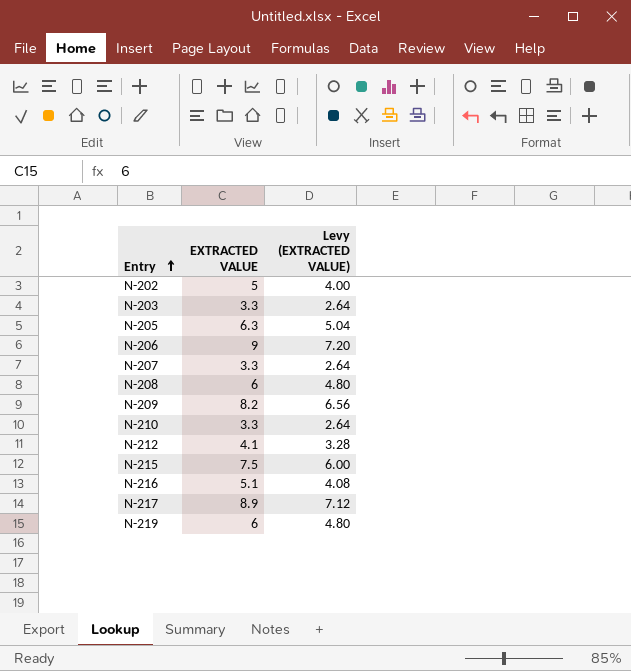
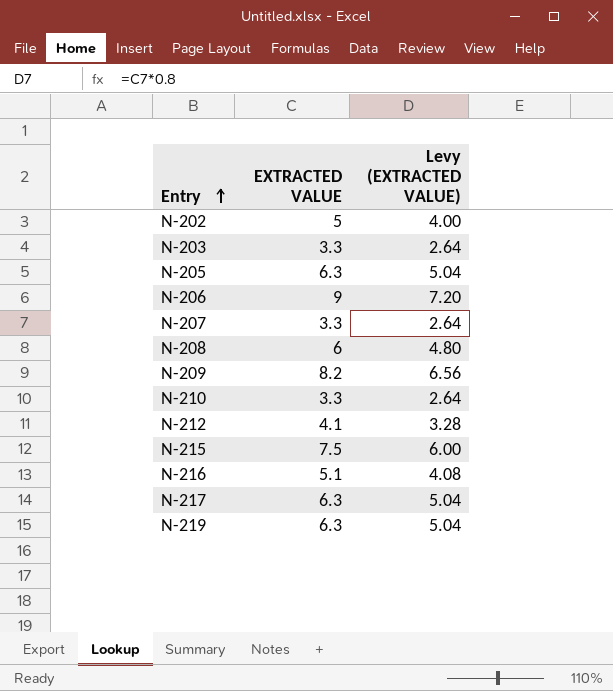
N-217 | EXTRACTED VALUE: 8.9 -> 6.3
N-217 | Levy (EXTRACTED VALUE): 7.12 -> 5.04
N-219 | EXTRACTED VALUE: 6 -> 6.3
N-219 | Levy (EXTRACTED VALUE): 4.80 -> 5.04

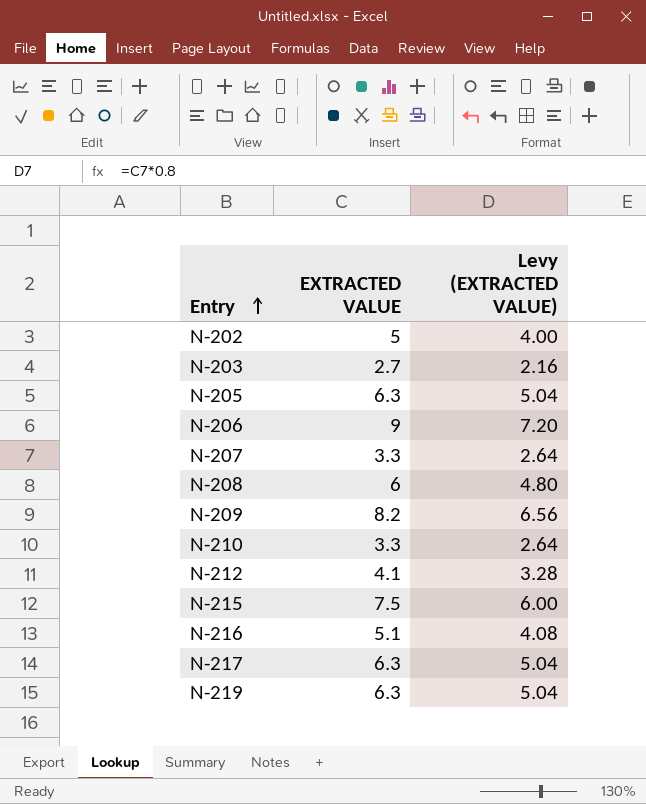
N-203 | EXTRACTED VALUE: 3.3 -> 2.7
N-203 | Levy (EXTRACTED VALUE): 2.64 -> 2.16

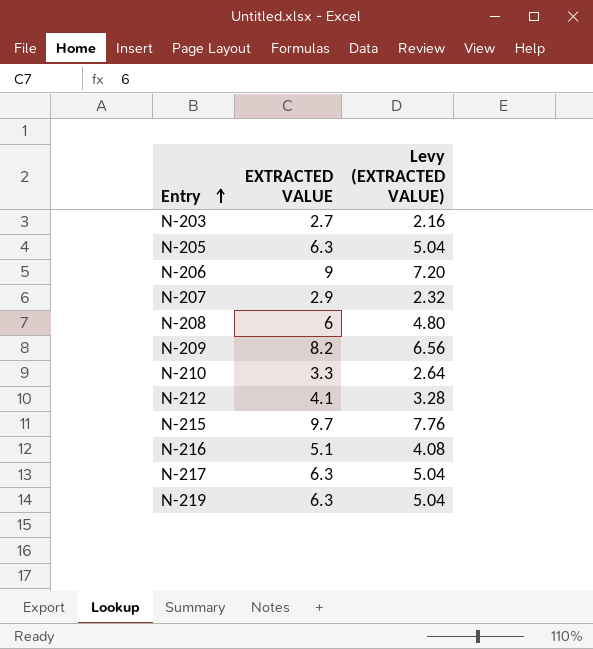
row N-202: 5 | 4.00 -> none
N-207 | EXTRACTED VALUE: 3.3 -> 2.9
N-207 | Levy (EXTRACTED VALUE): 2.64 -> 2.32
N-215 | EXTRACTED VALUE: 7.5 -> 9.7
N-215 | Levy (EXTRACTED VALUE): 6.00 -> 7.76

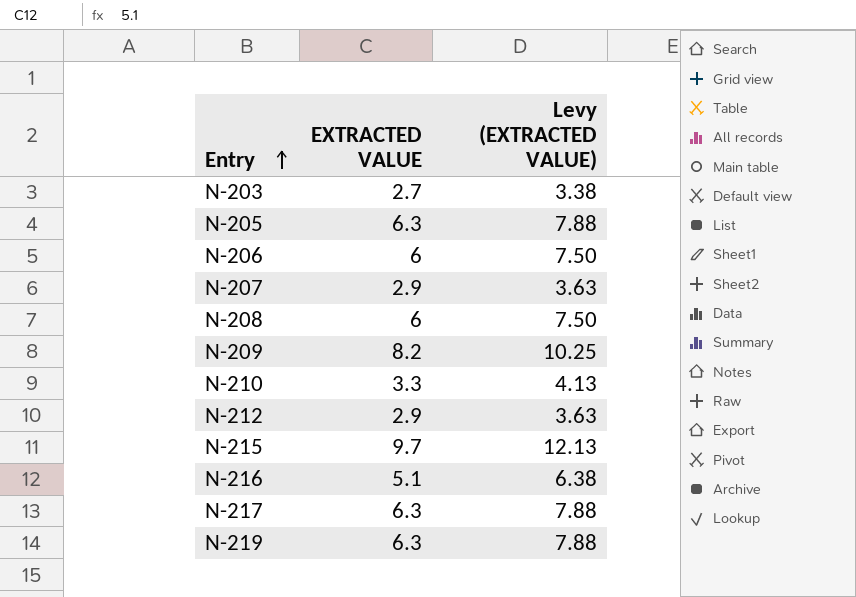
column Levy (EXTRACTED VALUE) | formula: [EXTRACTED VALUE] * 0.8 -> [EXTRACTED VALUE] * 1.25
N-206 | EXTRACTED VALUE: 9 -> 6
N-212 | EXTRACTED VALUE: 4.1 -> 2.9

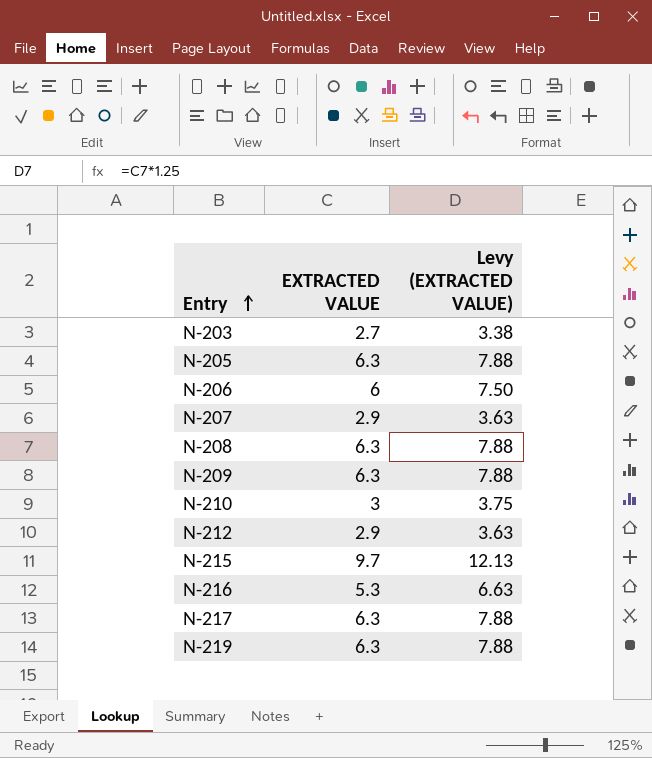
N-208 | EXTRACTED VALUE: 6 -> 6.3
N-208 | Levy (EXTRACTED VALUE): 7.50 -> 7.88
N-209 | EXTRACTED VALUE: 8.2 -> 6.3
N-209 | Levy (EXTRACTED VALUE): 10.25 -> 7.88
N-210 | EXTRACTED VALUE: 3.3 -> 3
N-210 | Levy (EXTRACTED VALUE): 4.13 -> 3.75
N-216 | EXTRACTED VALUE: 5.1 -> 5.3
N-216 | Levy (EXTRACTED VALUE): 6.38 -> 6.63

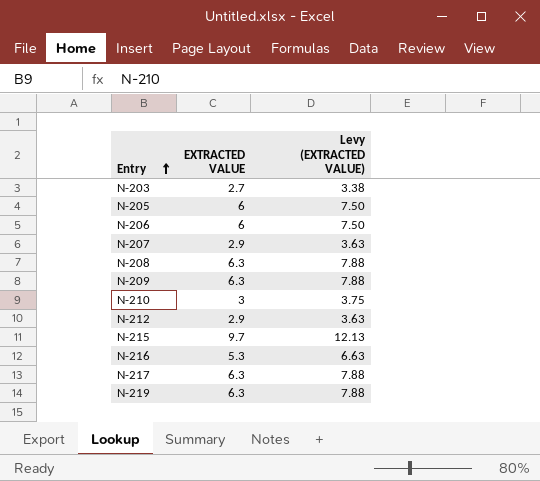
N-205 | EXTRACTED VALUE: 6.3 -> 6
N-205 | Levy (EXTRACTED VALUE): 7.88 -> 7.50

